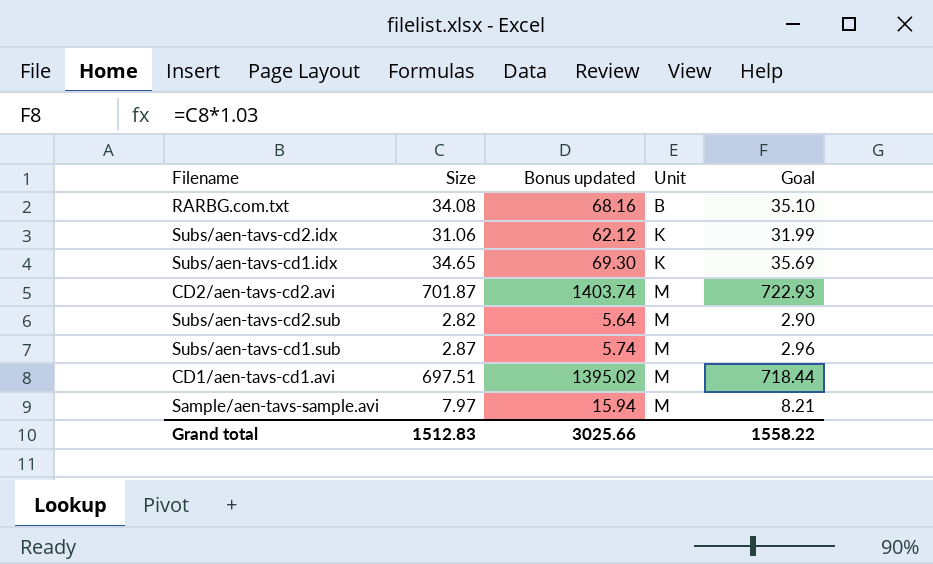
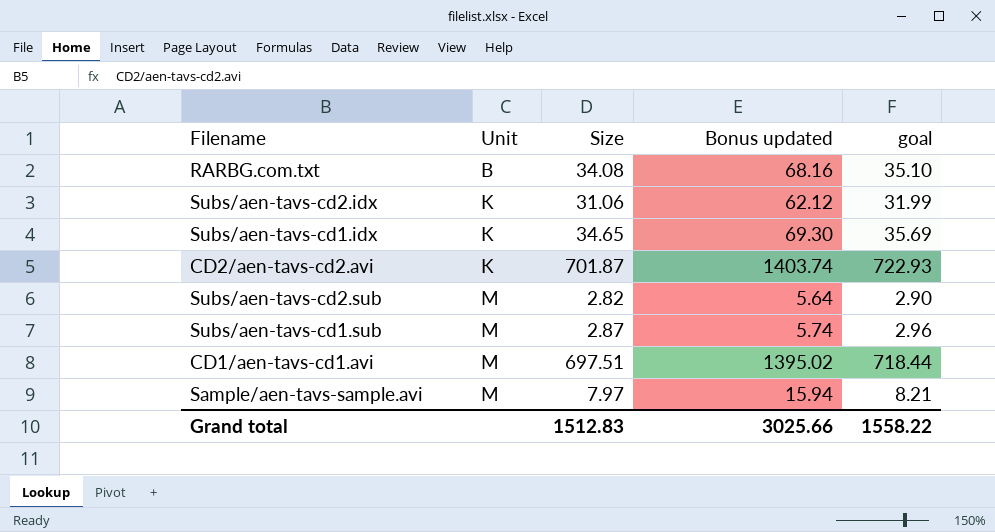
column Unit | position: 4 -> 2
column name: Goal -> goal
CD2/aen-tavs-cd2.avi | Unit: M -> K

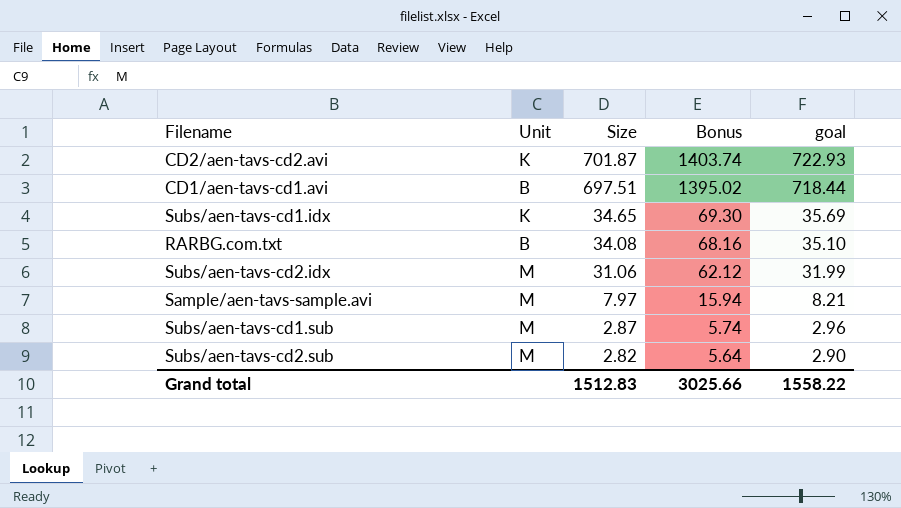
row order: Unit ascending -> Size descending
column name: Bonus updated -> Bonus
CD1/aen-tavs-cd1.avi | Unit: M -> B
Subs/aen-tavs-cd2.idx | Unit: K -> M

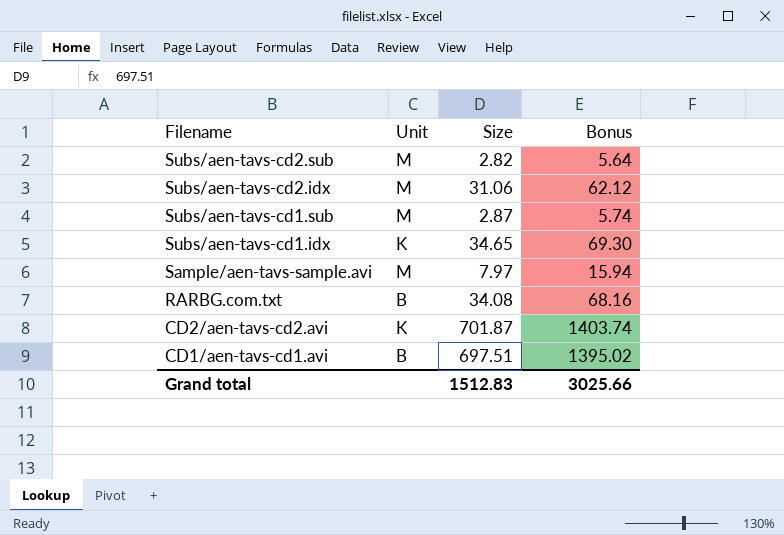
row order: Size descending -> Filename descending
column goal | formula: [Size] * 1.03 -> none

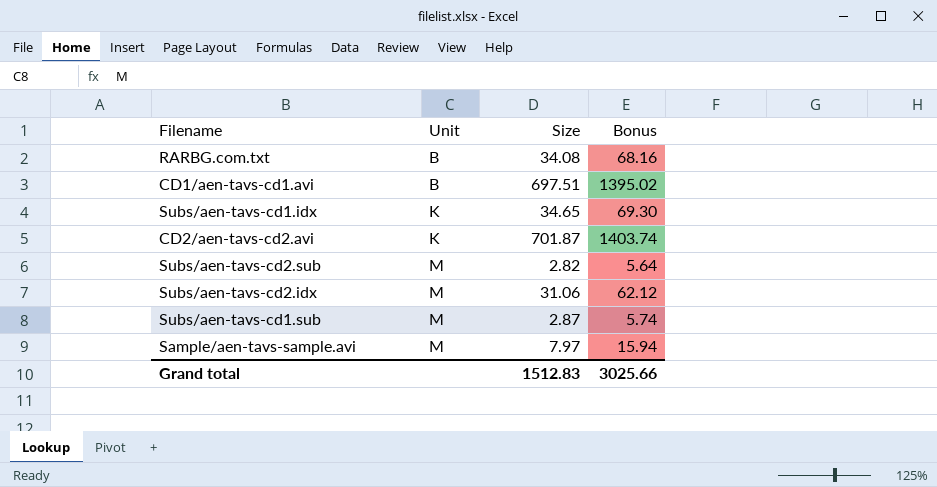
row order: Filename descending -> Unit ascending

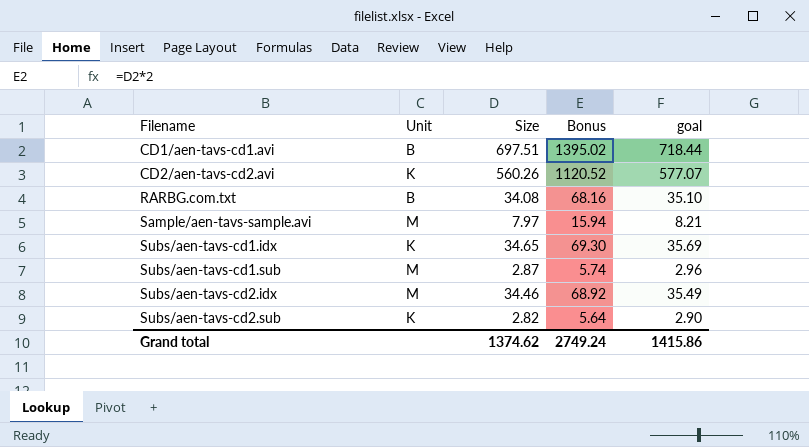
row order: Unit ascending -> Filename ascending
column goal | formula: none -> [Size] * 1.03
CD2/aen-tavs-cd2.avi | Size: 701.87 -> 560.26
CD2/aen-tavs-cd2.avi | Bonus: 1403.74 -> 1120.52
Subs/aen-tavs-cd2.idx | Size: 31.06 -> 34.46
Subs/aen-tavs-cd2.idx | Bonus: 62.12 -> 68.92
Subs/aen-tavs-cd2.sub | Unit: M -> K
Grand total | Size: 1512.83 -> 1374.62
Grand total | Bonus: 3025.66 -> 2749.24

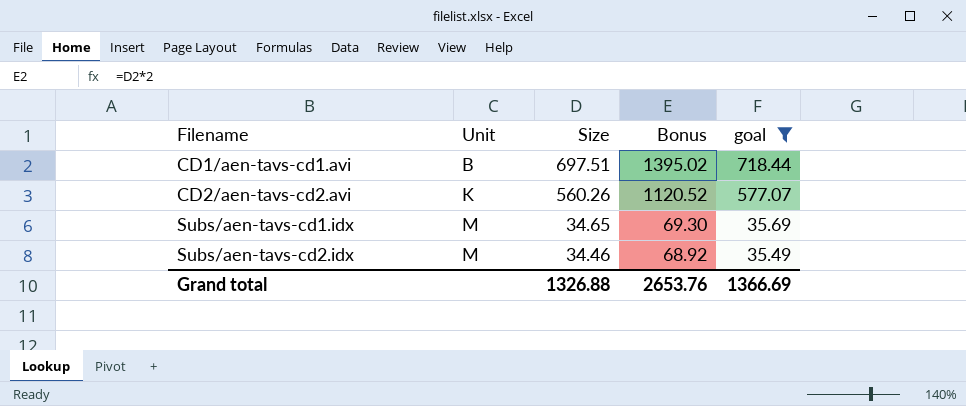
filter: none -> goal >= 35.49
Subs/aen-tavs-cd1.idx | Unit: K -> M
Grand total | Size: 1374.62 -> 1326.88
Grand total | Bonus: 2749.24 -> 2653.76
Grand total | goal: 1415.86 -> 1366.69

